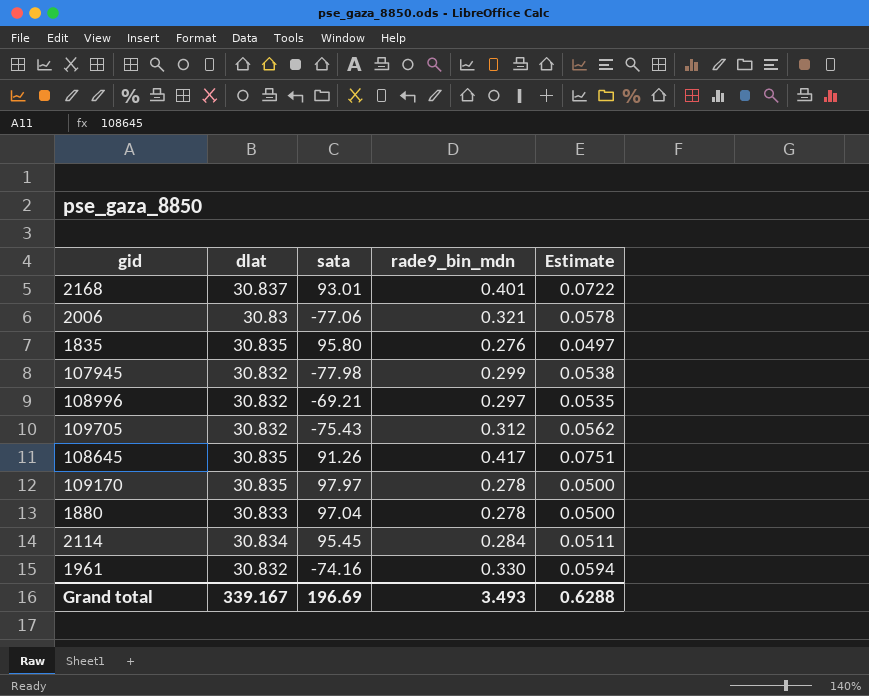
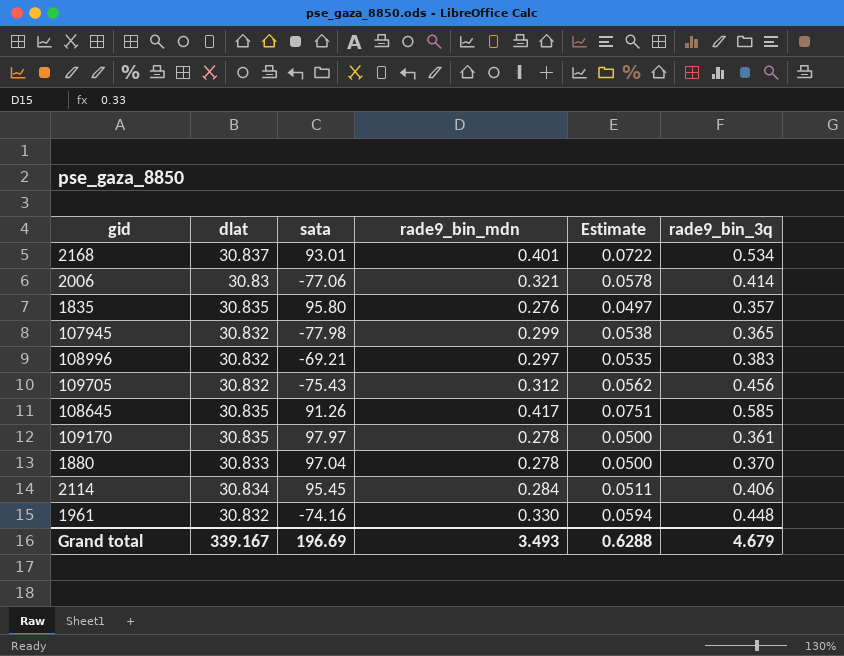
column rade9_bin_3q | position: none -> 6

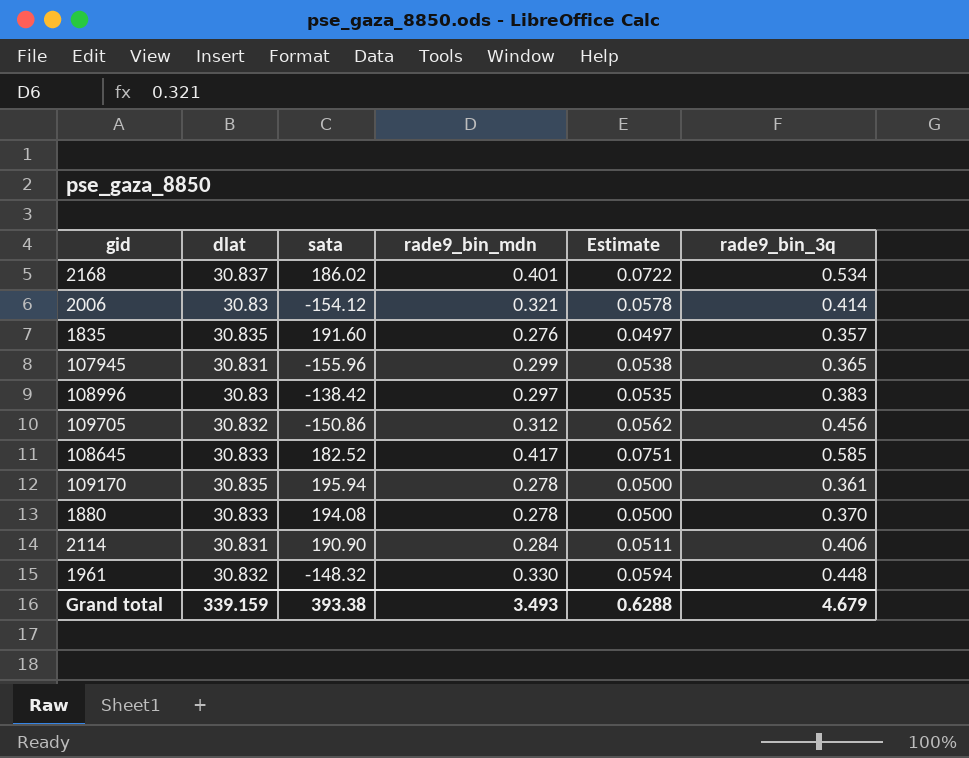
2168 | sata: 93.01 -> 186.02
2006 | sata: -77.06 -> -154.12
1835 | sata: 95.80 -> 191.60
107945 | dlat: 30.832 -> 30.831
107945 | sata: -77.98 -> -155.96
108996 | dlat: 30.832 -> 30.83
108996 | sata: -69.21 -> -138.42
109705 | sata: -75.43 -> -150.86
108645 | dlat: 30.835 -> 30.833
108645 | sata: 91.26 -> 182.52
109170 | sata: 97.97 -> 195.94
1880 | sata: 97.04 -> 194.08
2114 | dlat: 30.834 -> 30.831
2114 | sata: 95.45 -> 190.90
1961 | sata: -74.16 -> -148.32
Grand total | dlat: 339.167 -> 339.159
Grand total | sata: 196.69 -> 393.38

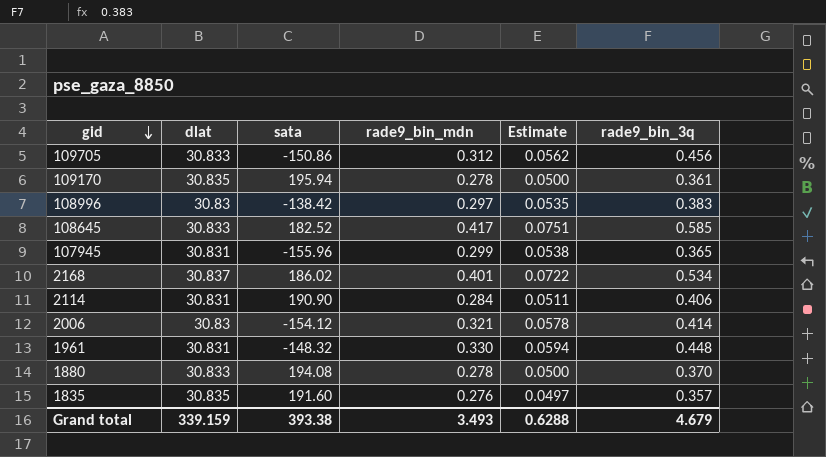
row order: none -> gid descending
109705 | dlat: 30.832 -> 30.833
1961 | dlat: 30.832 -> 30.831

